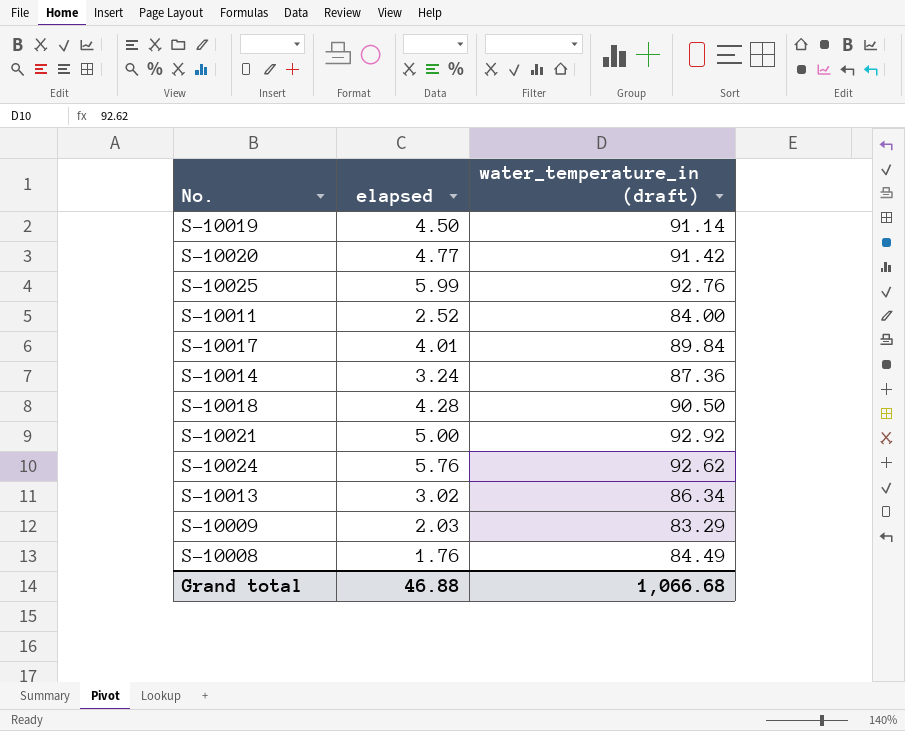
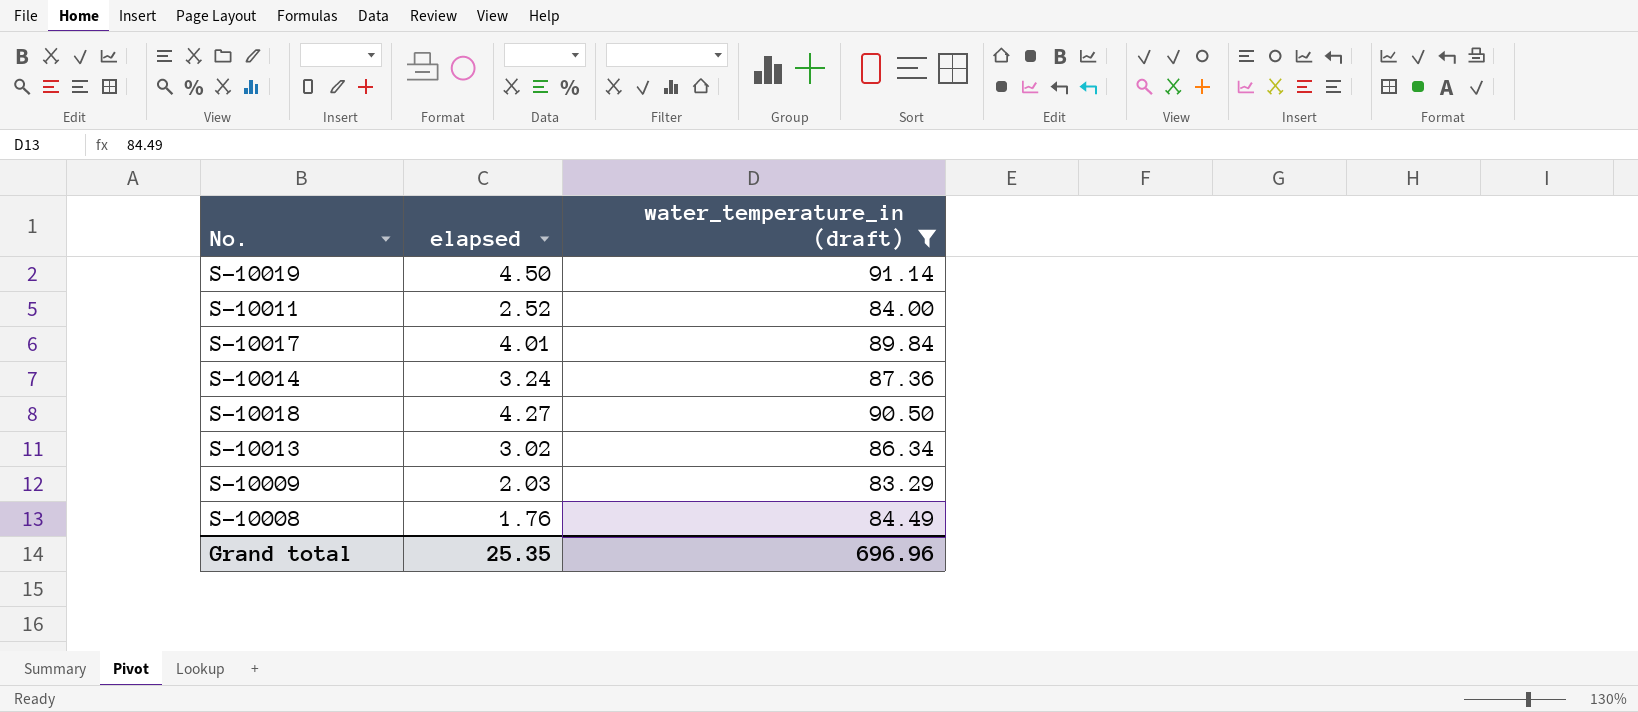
filter: none -> water_temperature_in (draft) <= 91.14
S-10018 | elapsed: 4.28 -> 4.27
Grand total | elapsed: 46.88 -> 25.35
Grand total | water_temperature_in (draft): 1,066.68 -> 696.96

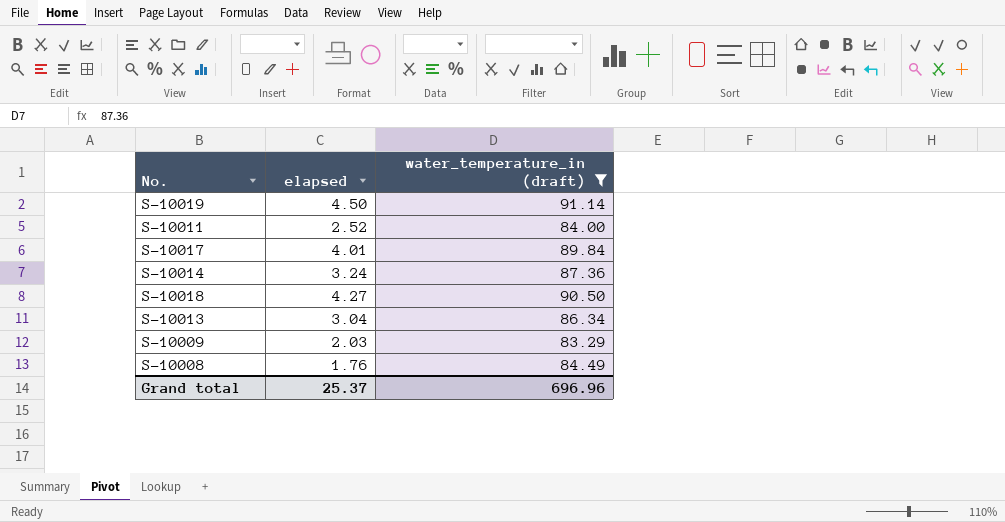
S-10013 | elapsed: 3.02 -> 3.04
Grand total | elapsed: 25.35 -> 25.37

